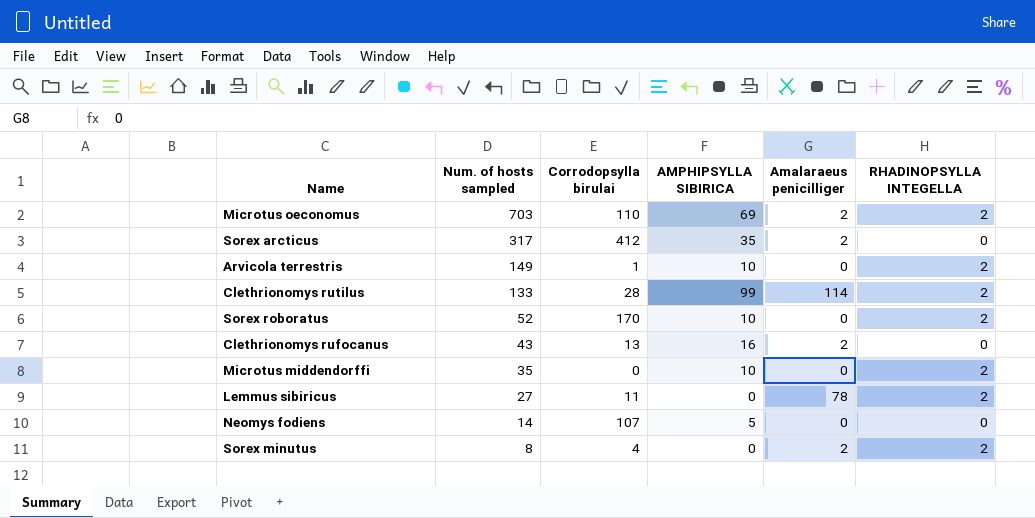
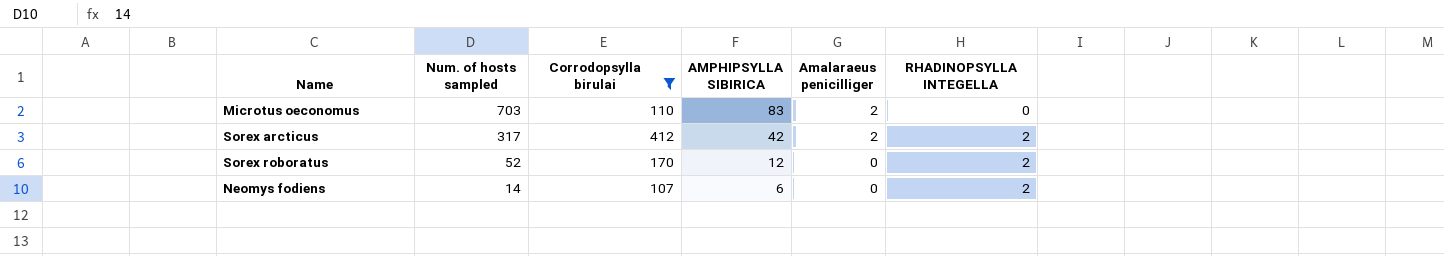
filter: none -> Corrodopsylla birulai >= 107
Microtus oeconomus | AMPHIPSYLLA SIBIRICA: 69 -> 83
Microtus oeconomus | RHADINOPSYLLA INTEGELLA: 2 -> 0
Sorex arcticus | AMPHIPSYLLA SIBIRICA: 35 -> 42
Sorex arcticus | RHADINOPSYLLA INTEGELLA: 0 -> 2
Sorex roboratus | AMPHIPSYLLA SIBIRICA: 10 -> 12
Neomys fodiens | AMPHIPSYLLA SIBIRICA: 5 -> 6
Neomys fodiens | RHADINOPSYLLA INTEGELLA: 0 -> 2

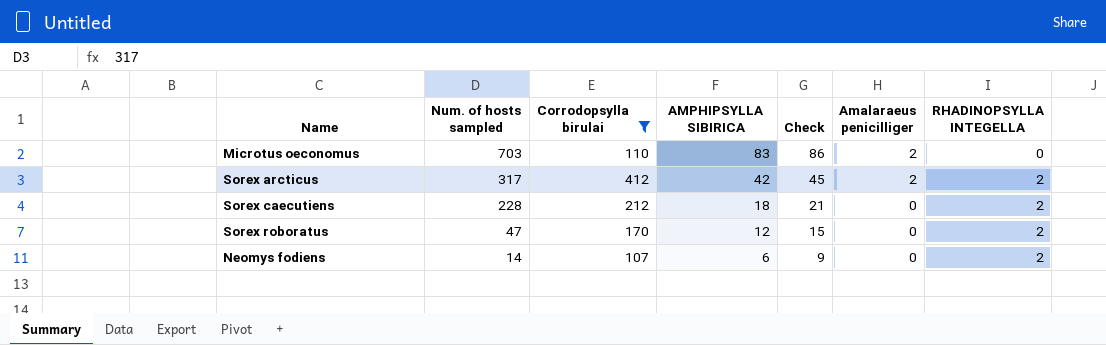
column Check | formula: none -> [AMPHIPSYLLA SIBIRICA] + 3
row Sorex caecutiens: none -> 228 | 212 | 18 | 21 | 0 | 2
Sorex roboratus | Num. of hosts sampled: 52 -> 47

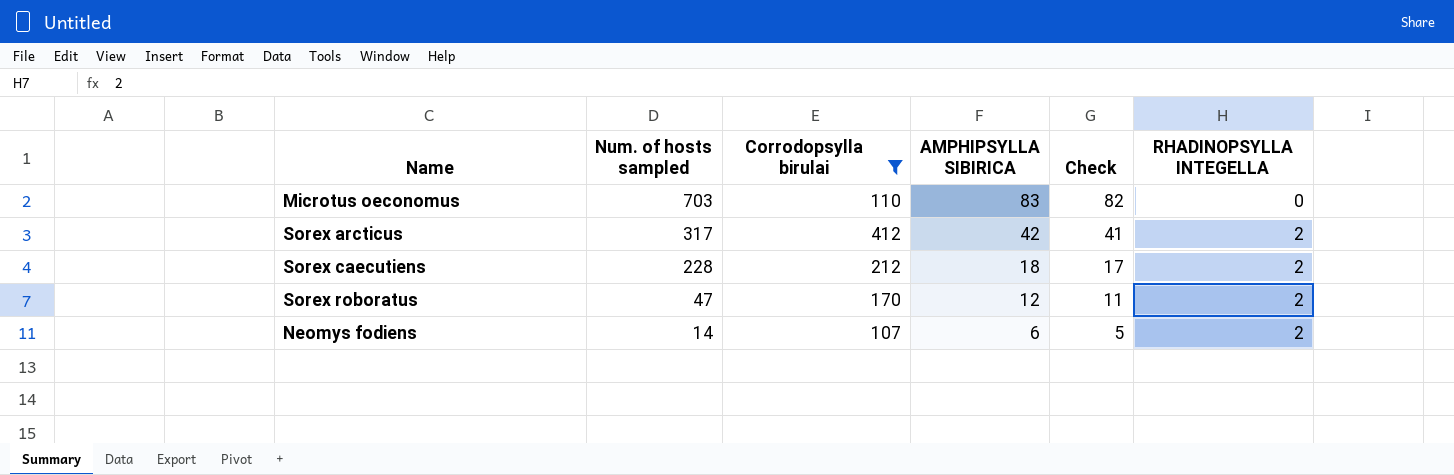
column Amalaraeus penicilliger | position: 6 -> none
column Check | formula: [AMPHIPSYLLA SIBIRICA] + 3 -> [AMPHIPSYLLA SIBIRICA] - 1

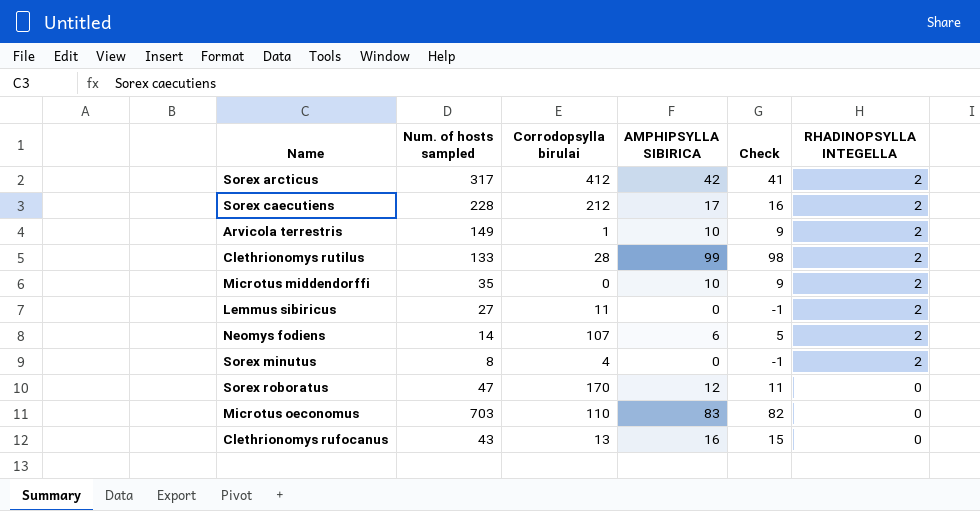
filter: Corrodopsylla birulai >= 107 -> none
row order: Num. of hosts sampled descending -> RHADINOPSYLLA INTEGELLA descending
Sorex caecutiens | AMPHIPSYLLA SIBIRICA: 18 -> 17
Sorex caecutiens | Check: 17 -> 16
Sorex roboratus | RHADINOPSYLLA INTEGELLA: 2 -> 0

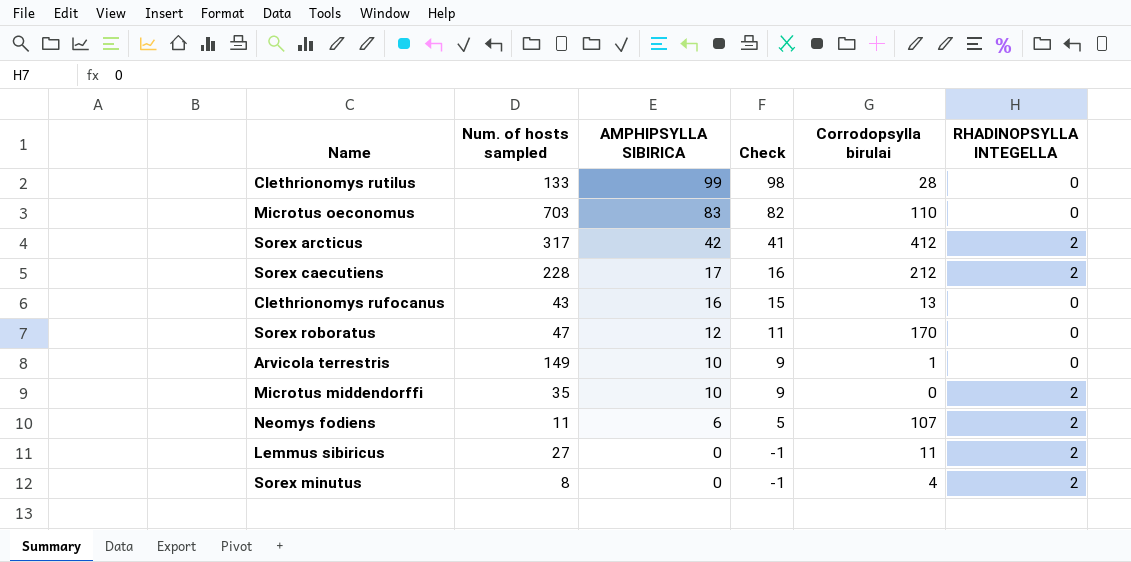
row order: RHADINOPSYLLA INTEGELLA descending -> AMPHIPSYLLA SIBIRICA descending
column Corrodopsylla birulai | position: 3 -> 5
Clethrionomys rutilus | RHADINOPSYLLA INTEGELLA: 2 -> 0
Arvicola terrestris | RHADINOPSYLLA INTEGELLA: 2 -> 0
Neomys fodiens | Num. of hosts sampled: 14 -> 11

